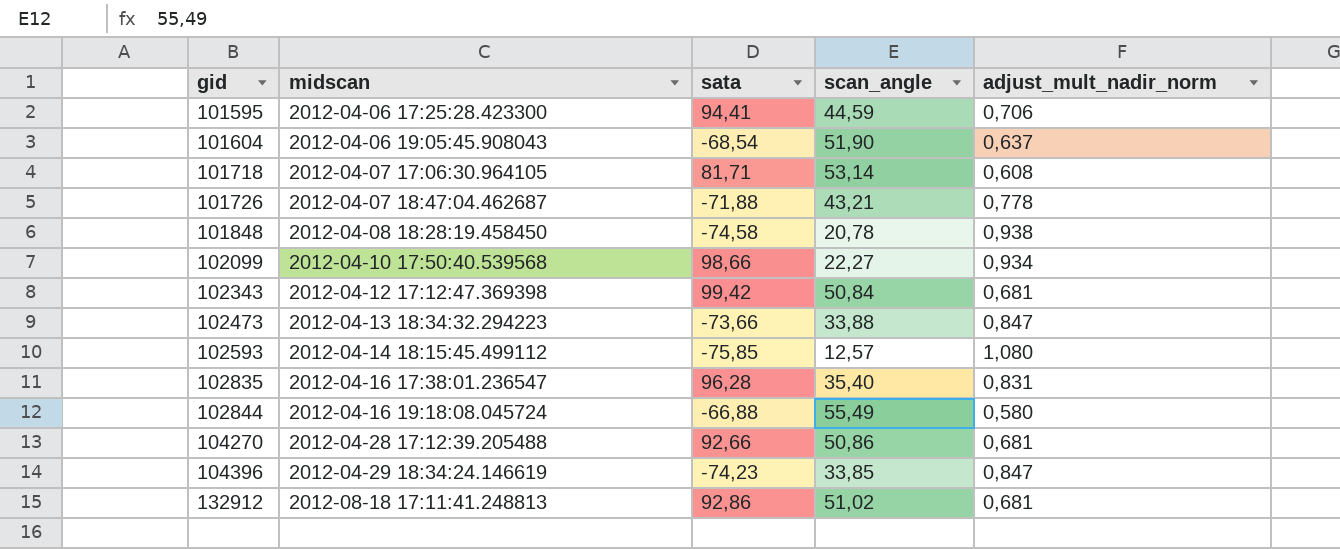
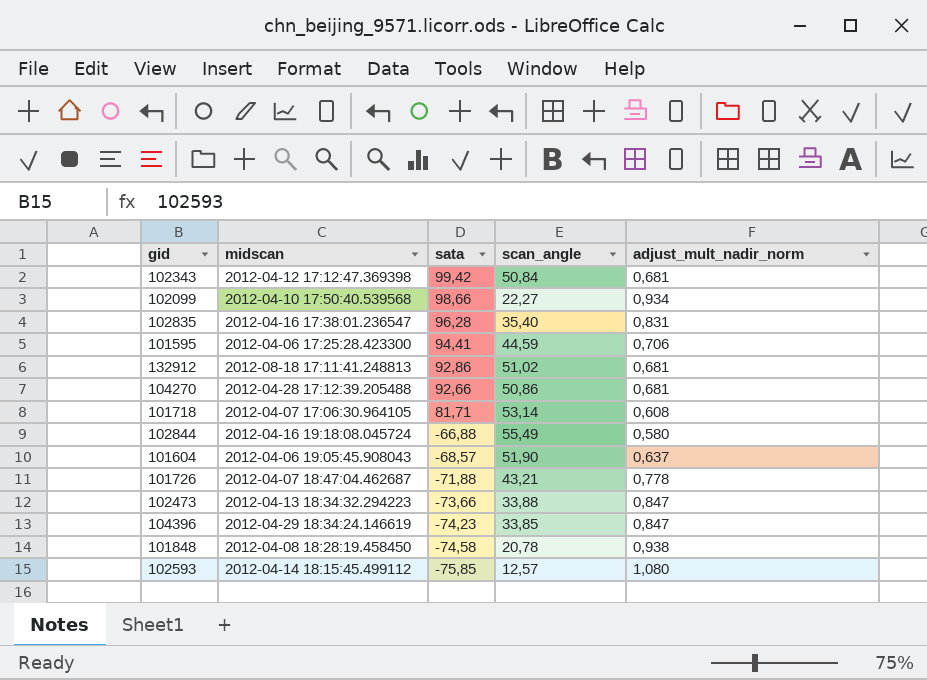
row order: gid ascending -> sata descending
101604 | sata: -68,54 -> -68,57

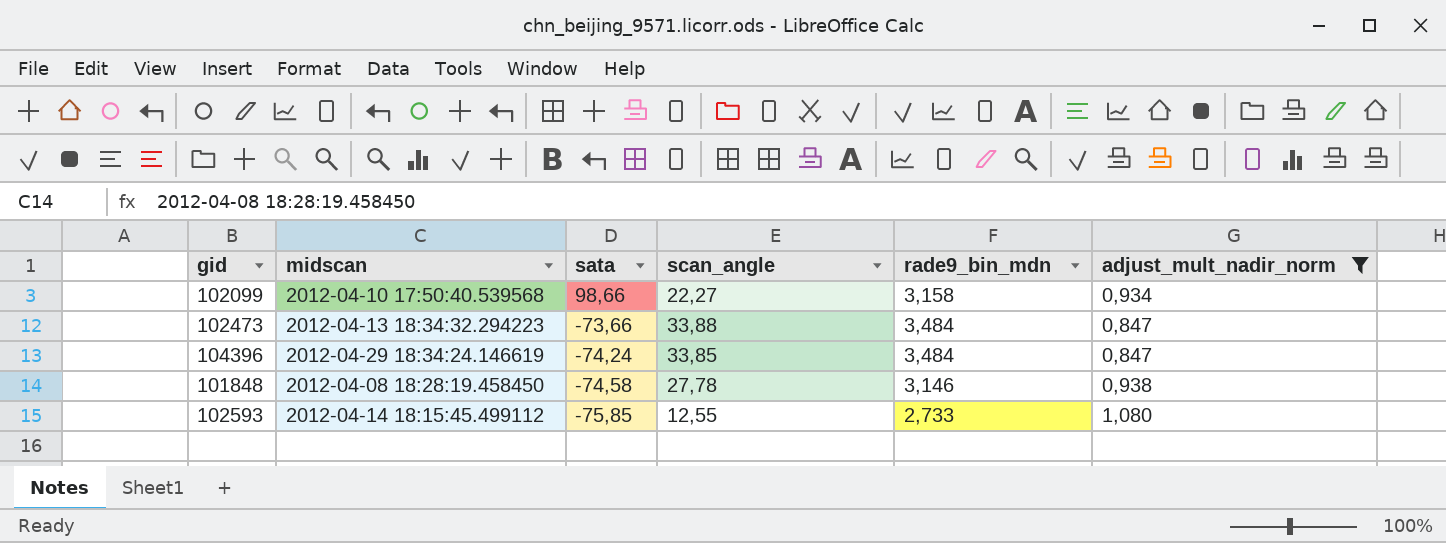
filter: none -> adjust_mult_nadir_norm >= 0,847
column rade9_bin_mdn | position: none -> 5
104396 | sata: -74,23 -> -74,24
101848 | scan_angle: 20,78 -> 27,78
102593 | scan_angle: 12,57 -> 12,55

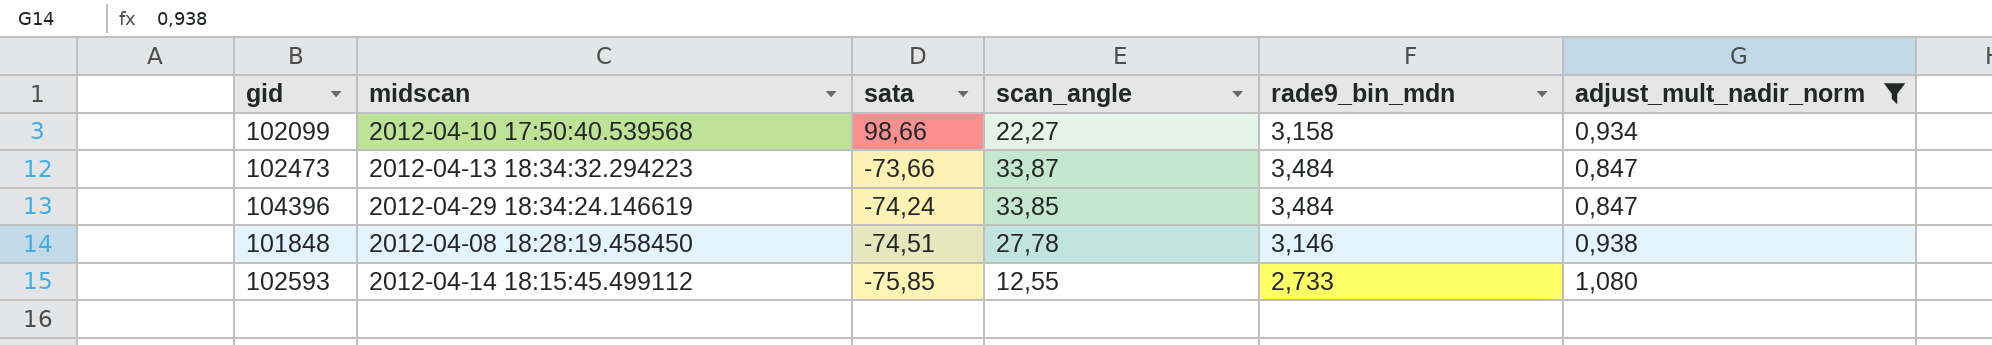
102473 | scan_angle: 33,88 -> 33,87
101848 | sata: -74,58 -> -74,51

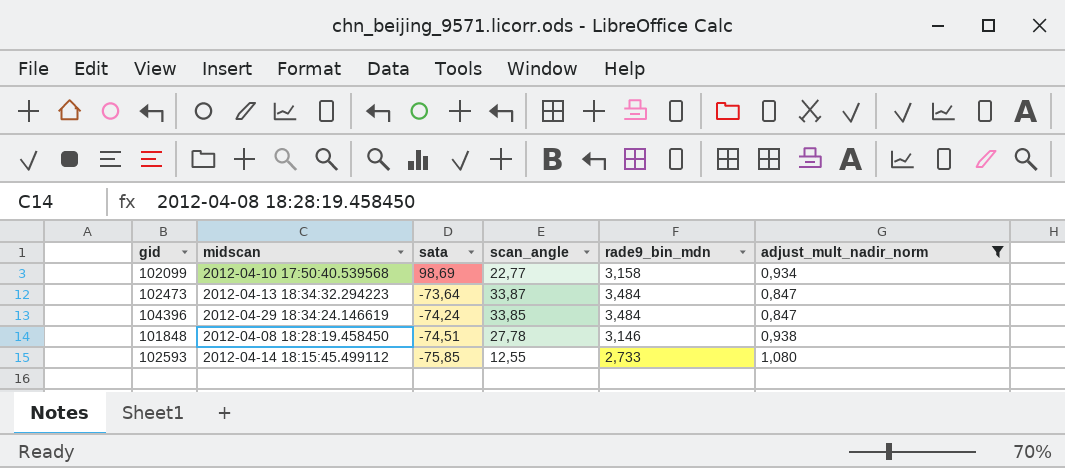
102099 | sata: 98,66 -> 98,69
102099 | scan_angle: 22,27 -> 22,77
102473 | sata: -73,66 -> -73,64

